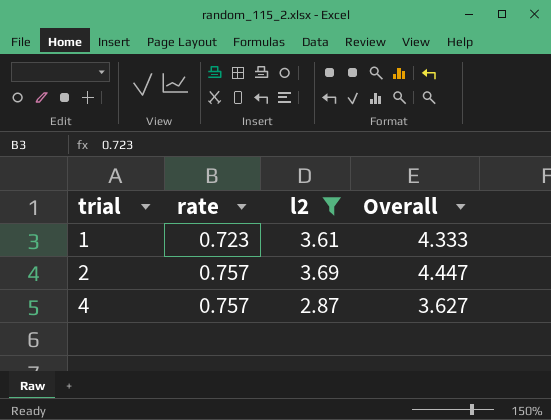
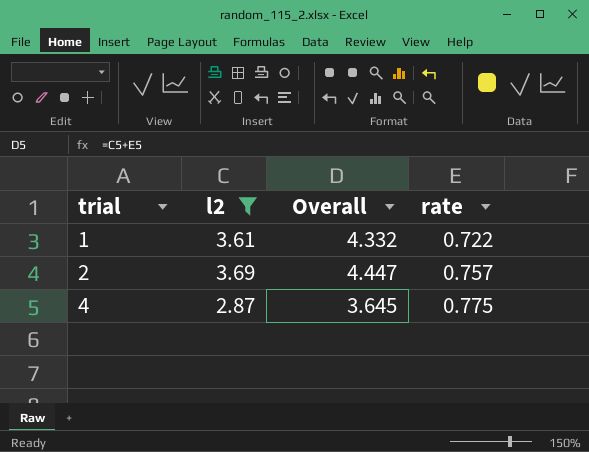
column rate | position: 2 -> 4
1 | Overall: 4.333 -> 4.332
1 | rate: 0.723 -> 0.722
4 | Overall: 3.627 -> 3.645
4 | rate: 0.757 -> 0.775

